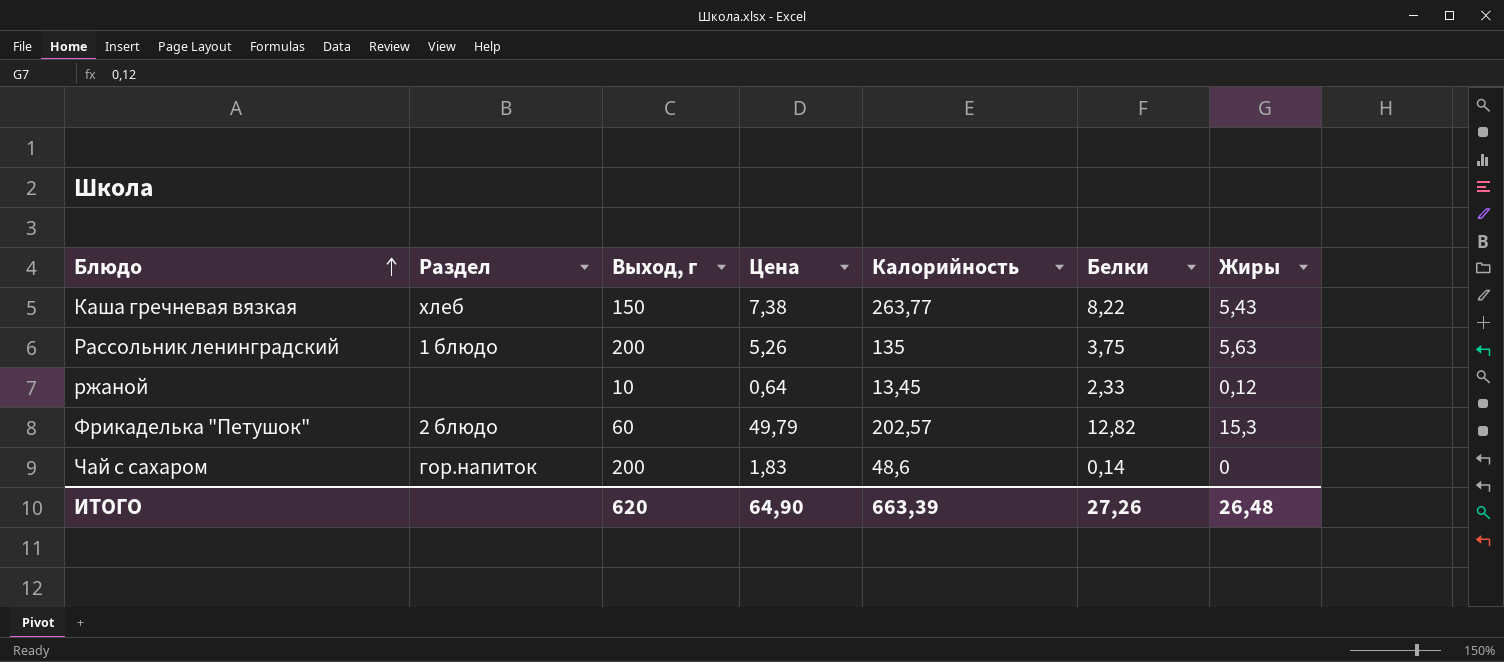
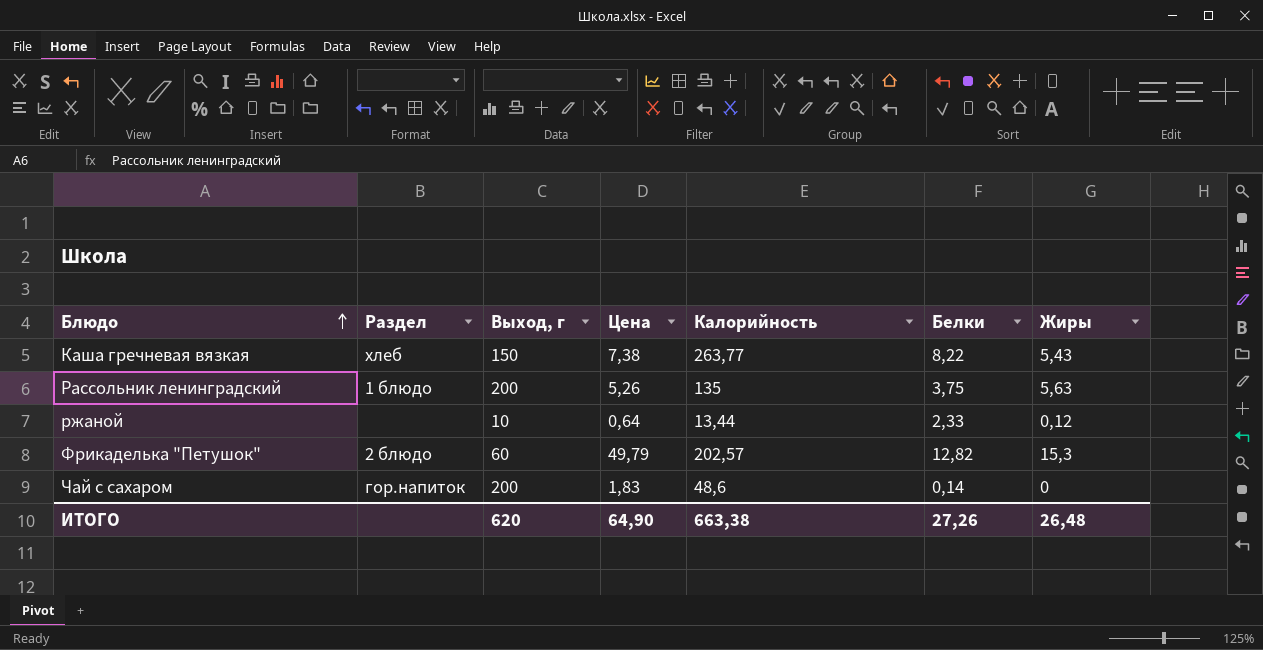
ржаной | Калорийность: 13,45 -> 13,44
ИТОГО | Калорийность: 663,39 -> 663,38

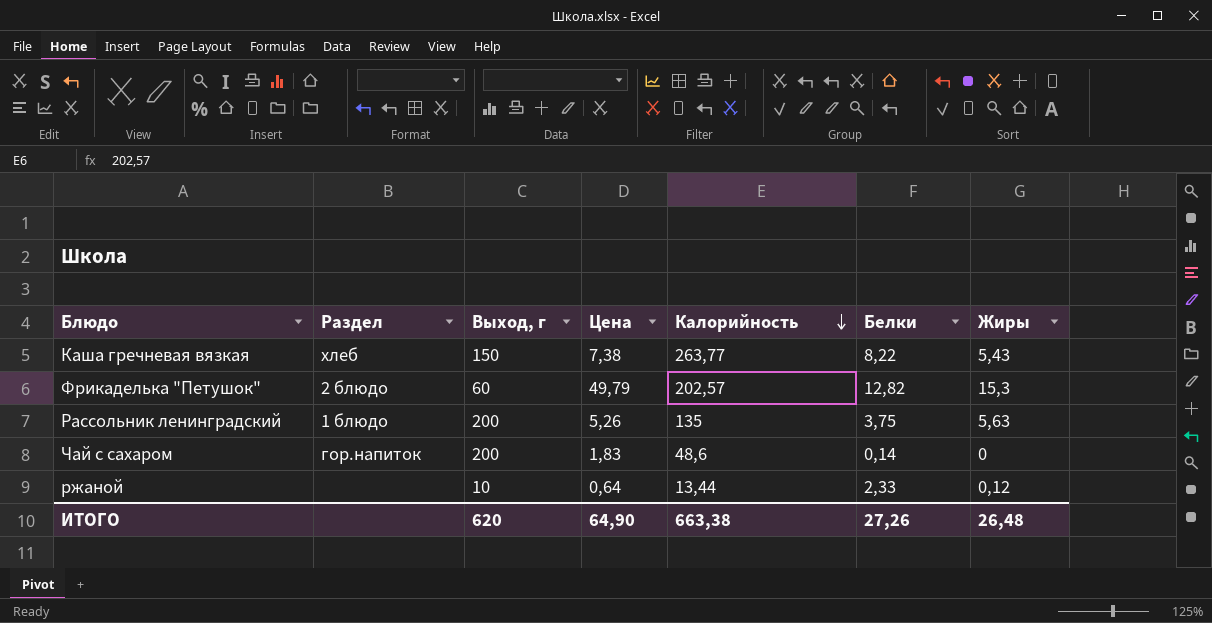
row order: Блюдо ascending -> Калорийность descending

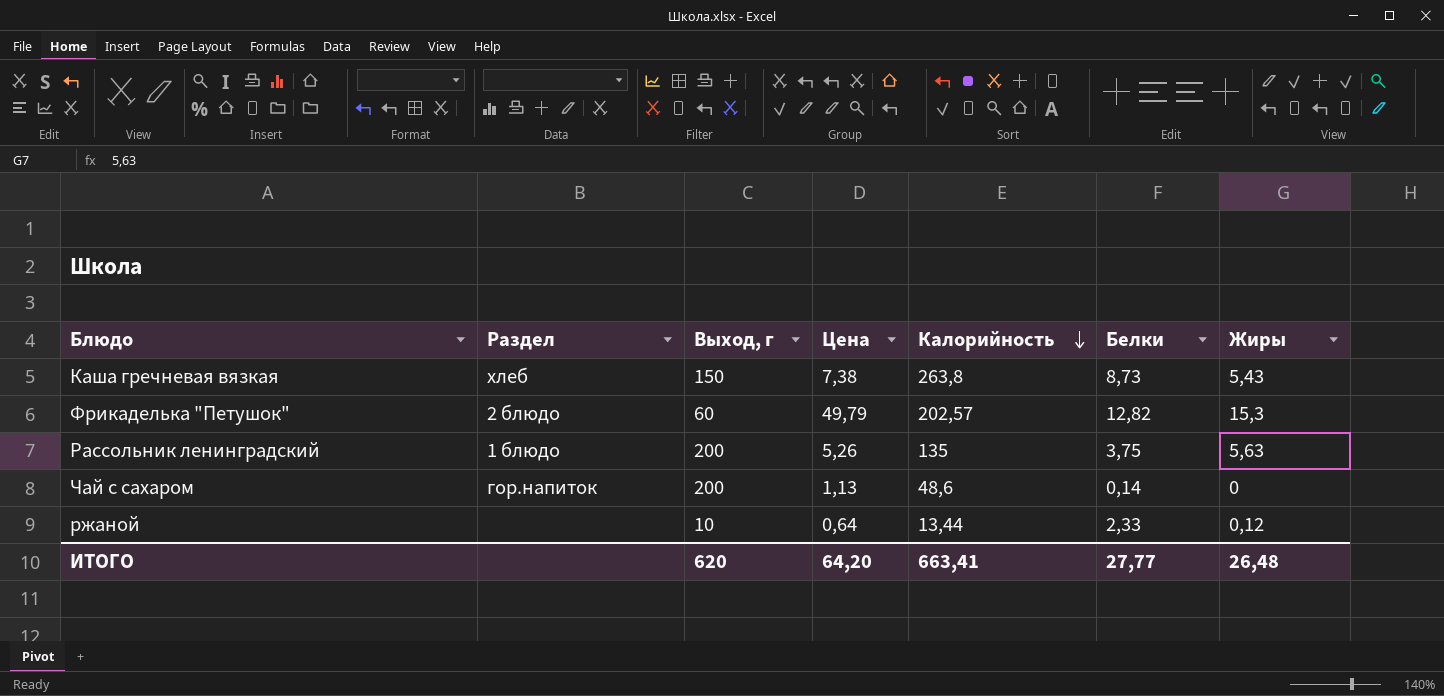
Каша гречневая вязкая | Калорийность: 263,77 -> 263,8
Каша гречневая вязкая | Белки: 8,22 -> 8,73
Чай с сахаром | Цена: 1,83 -> 1,13
ИТОГО | Цена: 64,90 -> 64,20
ИТОГО | Калорийность: 663,38 -> 663,41
ИТОГО | Белки: 27,26 -> 27,77

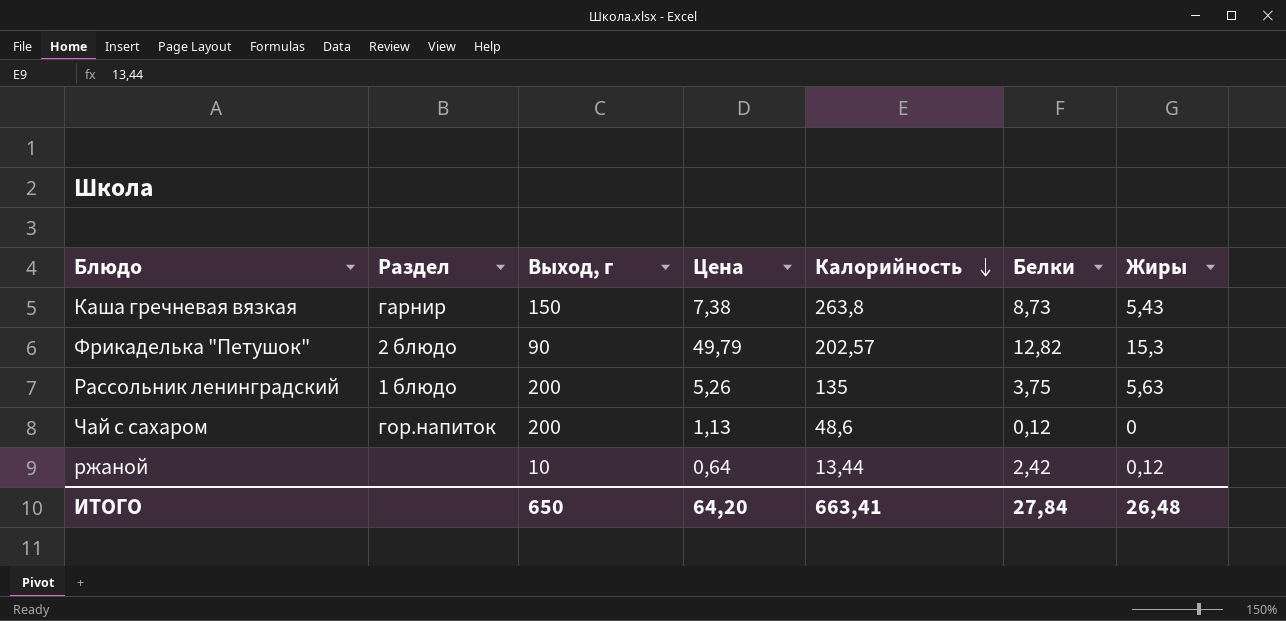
Каша гречневая вязкая | Раздел: хлеб -> гарнир
Фрикаделька "Петушок" | Выход, г: 60 -> 90
Чай с сахаром | Белки: 0,14 -> 0,12
ржаной | Белки: 2,33 -> 2,42
ИТОГО | Выход, г: 620 -> 650
ИТОГО | Белки: 27,77 -> 27,84

